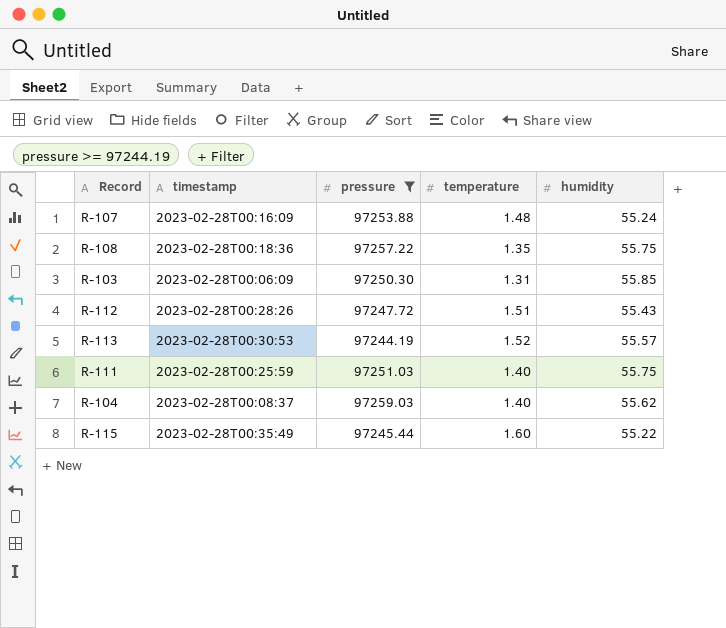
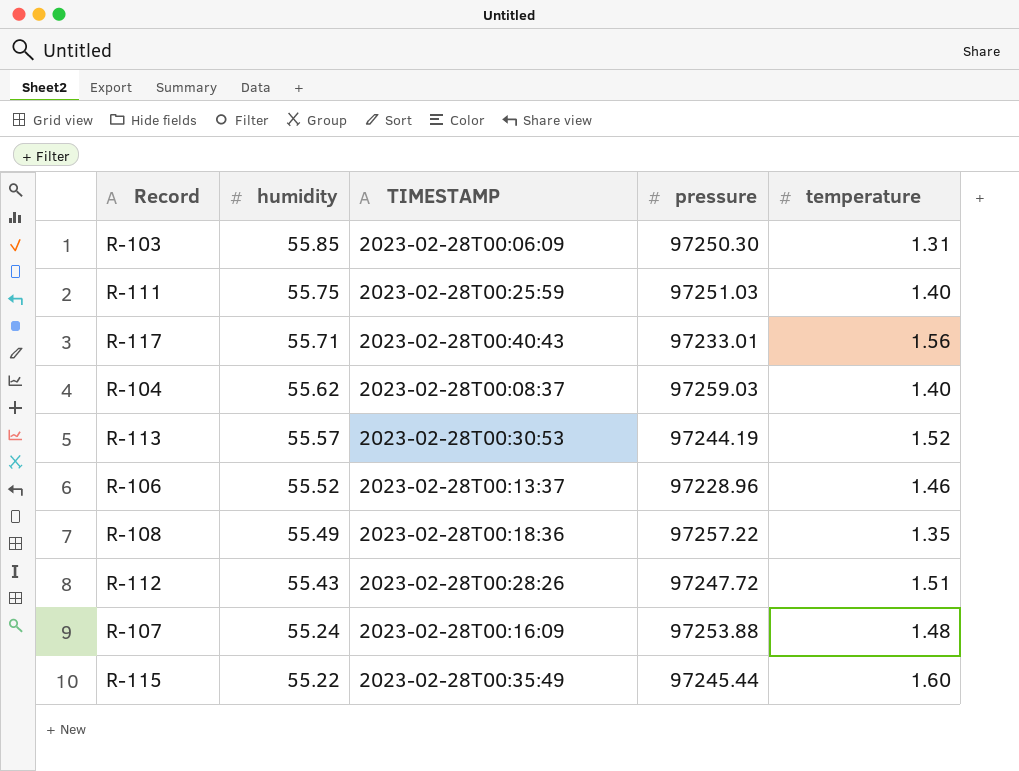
filter: pressure >= 97244.19 -> none
row order: none -> humidity descending
column humidity | position: 5 -> 2
column name: timestamp -> TIMESTAMP
R-108 | humidity: 55.75 -> 55.49

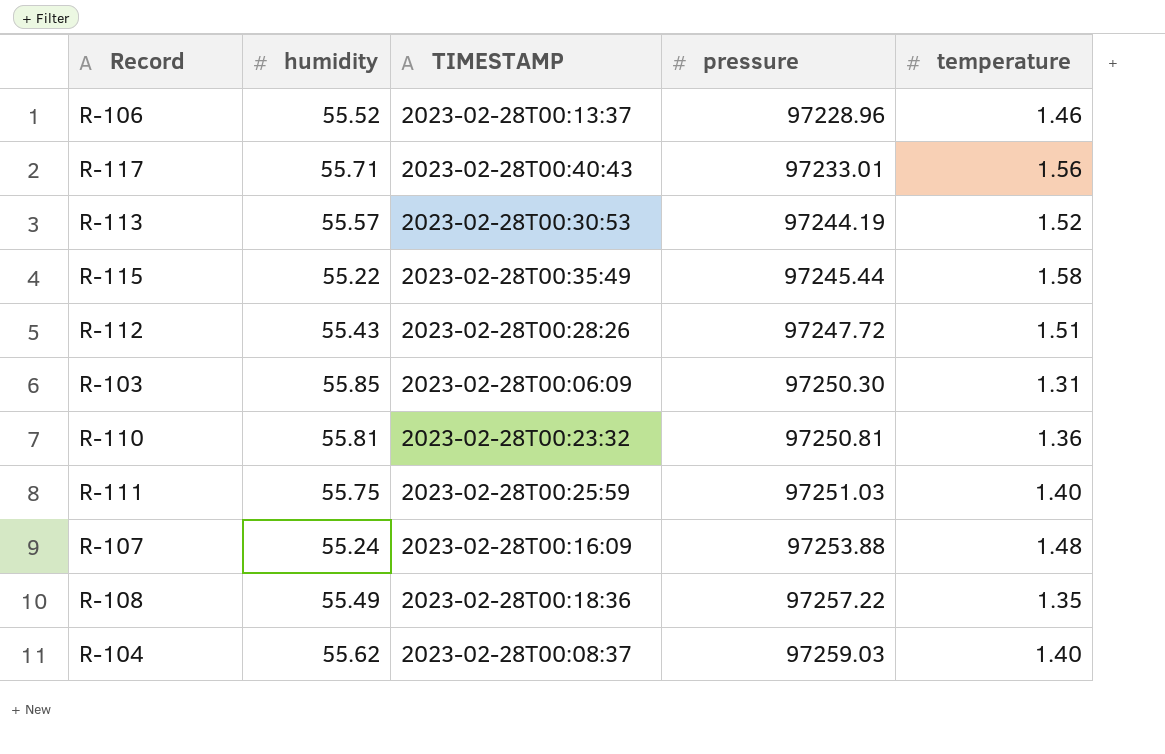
row order: humidity descending -> pressure ascending
R-115 | temperature: 1.60 -> 1.58
row R-110: none -> 55.81 | 2023-02-28T00:23:32 | 97250.81 | 1.36

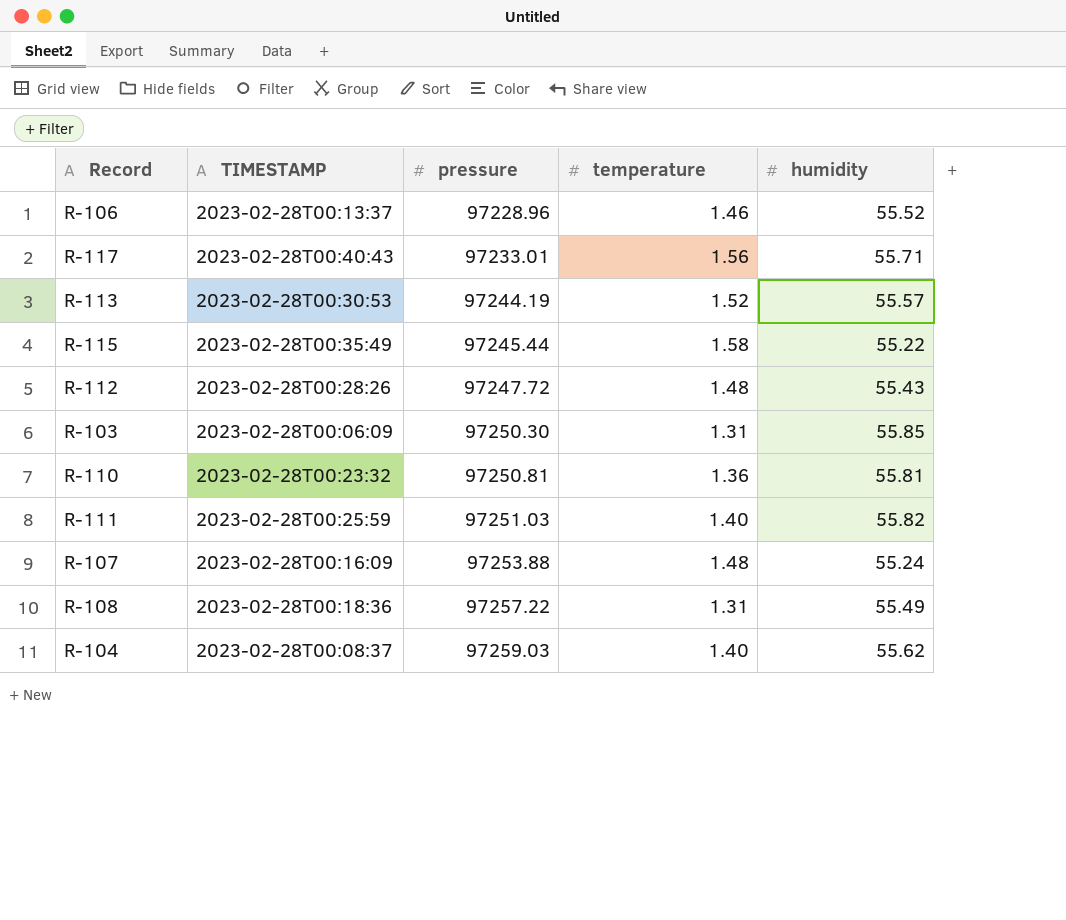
column humidity | position: 2 -> 5
R-112 | temperature: 1.51 -> 1.48
R-111 | humidity: 55.75 -> 55.82
R-108 | temperature: 1.35 -> 1.31

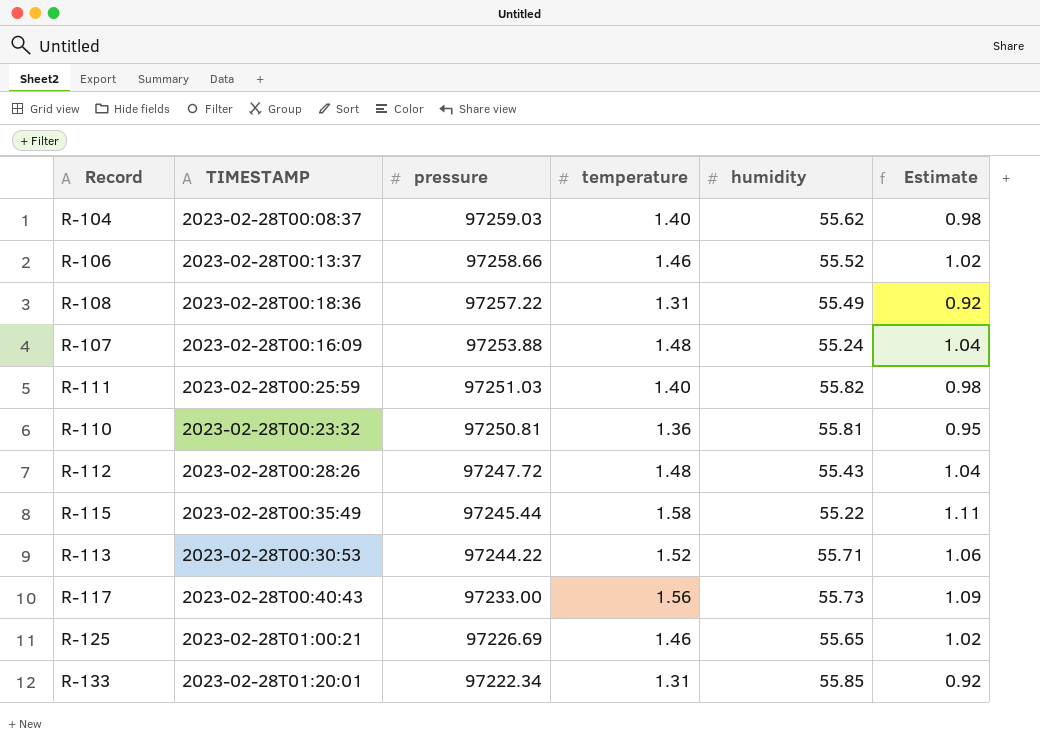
row order: pressure ascending -> pressure descending
column Estimate | formula: none -> [temperature] * 0.7
row R-103: 2023-02-28T00:06:09 | 97250.30 | 1.31 | 55.85 -> none
R-106 | pressure: 97228.96 -> 97258.66
R-113 | pressure: 97244.19 -> 97244.22
R-113 | humidity: 55.57 -> 55.71
R-117 | pressure: 97233.01 -> 97233.00
R-117 | humidity: 55.71 -> 55.73
row R-125: none -> 2023-02-28T01:00:21 | 97226.69 | 1.46 | 55.65 | 1.02
row R-133: none -> 2023-02-28T01:20:01 | 97222.34 | 1.31 | 55.85 | 0.92

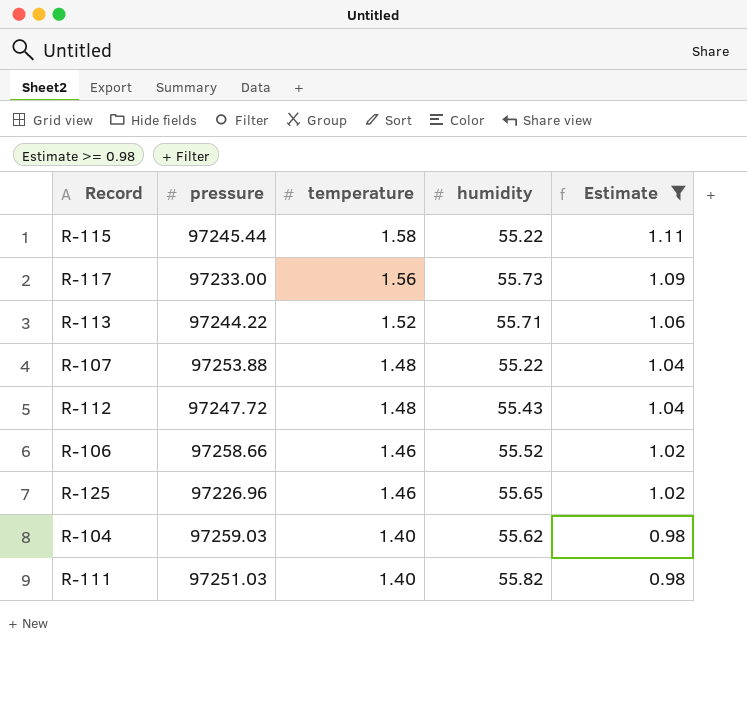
filter: none -> Estimate >= 0.98
row order: pressure descending -> temperature descending
column TIMESTAMP | position: 2 -> none
R-107 | humidity: 55.24 -> 55.22
R-125 | pressure: 97226.69 -> 97226.96

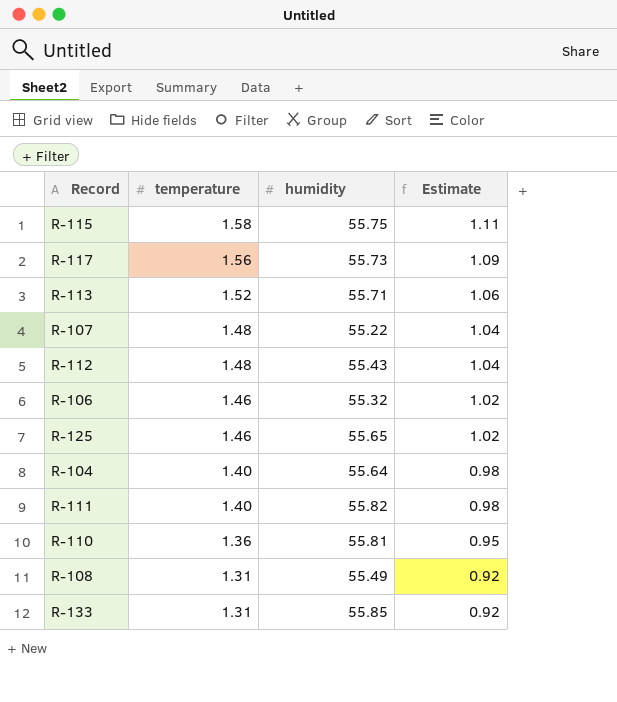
filter: Estimate >= 0.98 -> none
column pressure | position: 2 -> none
R-115 | humidity: 55.22 -> 55.75
R-106 | humidity: 55.52 -> 55.32
R-104 | humidity: 55.62 -> 55.64

